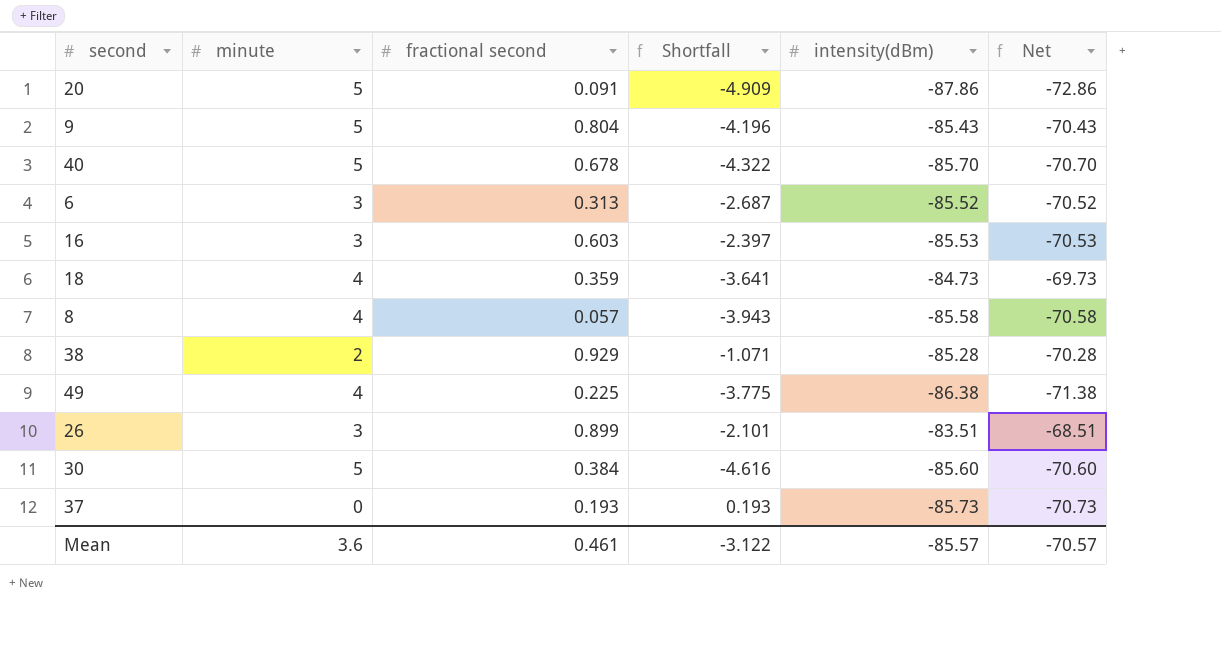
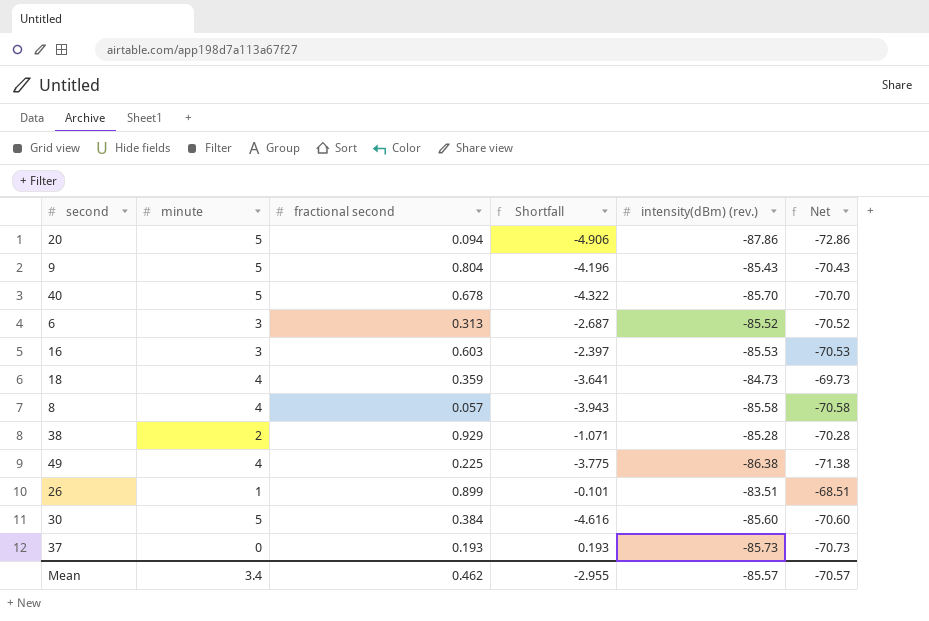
column name: intensity(dBm) -> intensity(dBm) (rev.)
20 | fractional second: 0.091 -> 0.094
20 | Shortfall: -4.909 -> -4.906
26 | minute: 3 -> 1
26 | Shortfall: -2.101 -> -0.101
Mean | minute: 3.6 -> 3.4
Mean | fractional second: 0.461 -> 0.462
Mean | Shortfall: -3.122 -> -2.955

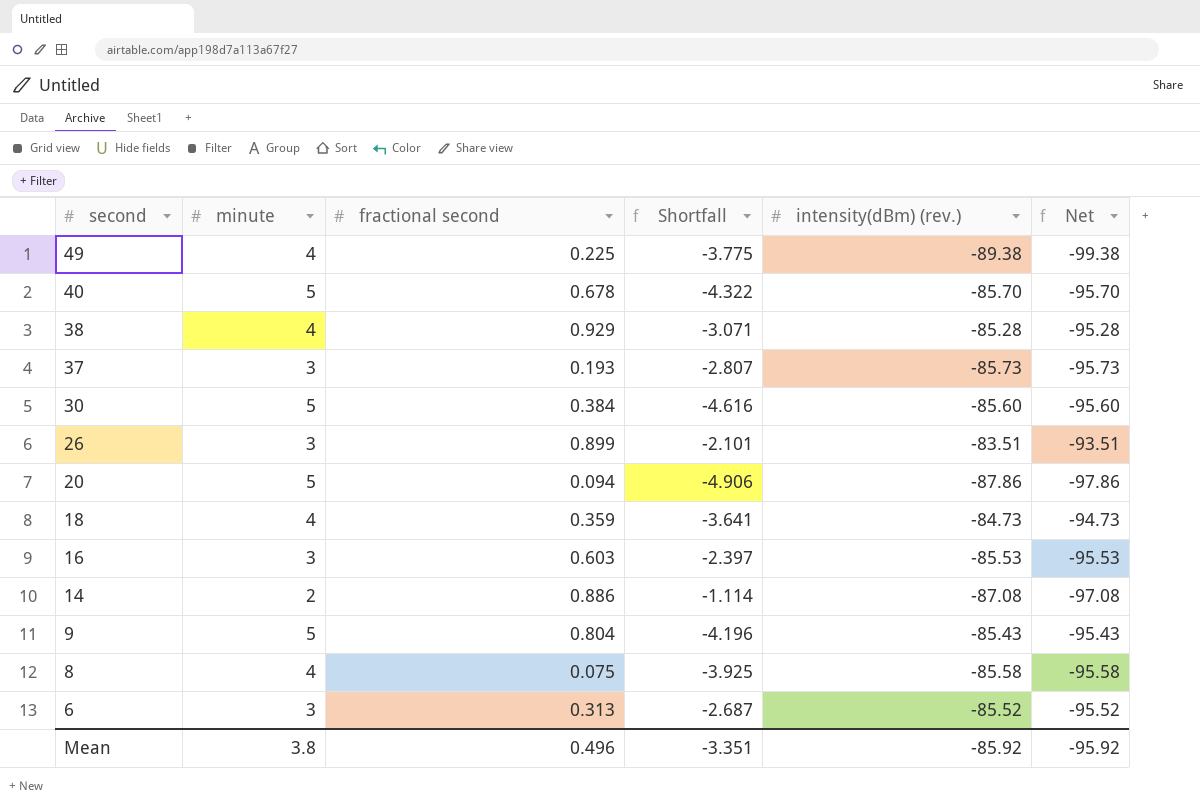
row order: none -> second descending
column Net | formula: [intensity(dBm) (rev.)] + 15 -> [intensity(dBm) (rev.)] - 10
49 | intensity(dBm) (rev.): -86.38 -> -89.38
38 | minute: 2 -> 4
38 | Shortfall: -1.071 -> -3.071
37 | minute: 0 -> 3
37 | Shortfall: 0.193 -> -2.807
26 | minute: 1 -> 3
26 | Shortfall: -0.101 -> -2.101
row 14: none -> 2 | 0.886 | -1.114 | -87.08 | -97.08
8 | fractional second: 0.057 -> 0.075
8 | Shortfall: -3.943 -> -3.925
Mean | minute: 3.4 -> 3.8
Mean | fractional second: 0.462 -> 0.496
Mean | Shortfall: -2.955 -> -3.351
Mean | intensity(dBm) (rev.): -85.57 -> -85.92
Mean | Net: -70.57 -> -95.92

